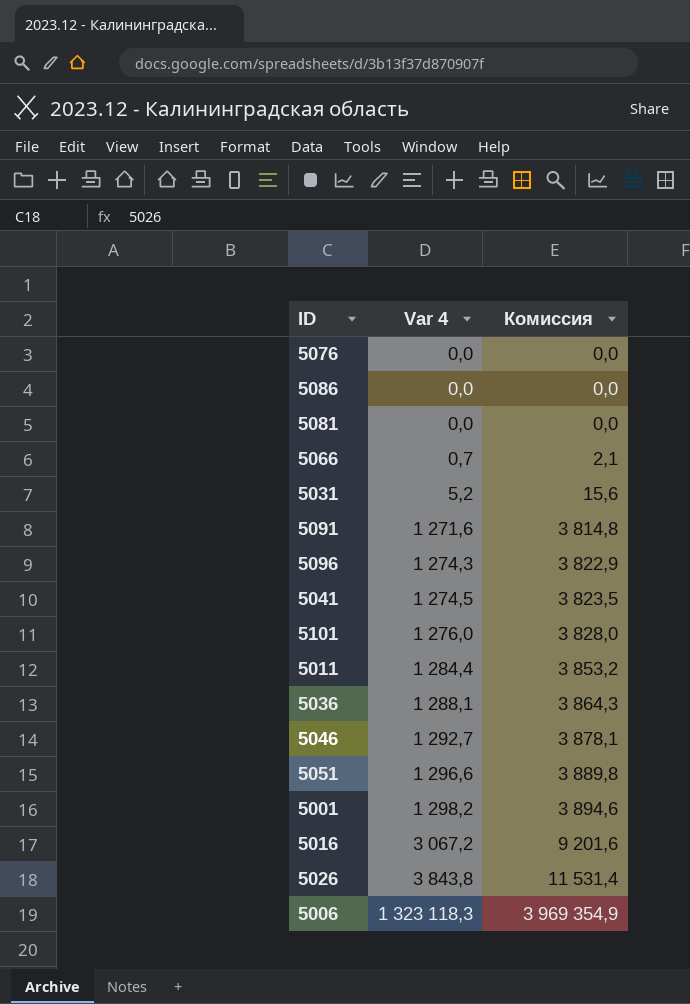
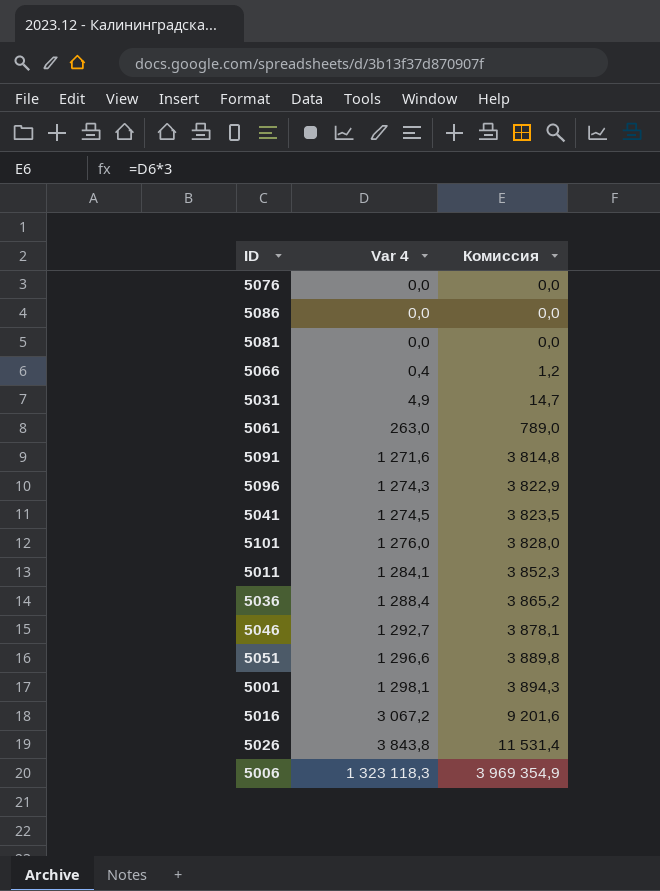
5066 | Var 4: 0,7 -> 0,4
5066 | Комиссия: 2,1 -> 1,2
5031 | Var 4: 5,2 -> 4,9
5031 | Комиссия: 15,6 -> 14,7
row 5061: none -> 263,0 | 789,0
5011 | Var 4: 1 284,4 -> 1 284,1
5011 | Комиссия: 3 853,2 -> 3 852,3
5036 | Var 4: 1 288,1 -> 1 288,4
5036 | Комиссия: 3 864,3 -> 3 865,2
5001 | Var 4: 1 298,2 -> 1 298,1
5001 | Комиссия: 3 894,6 -> 3 894,3

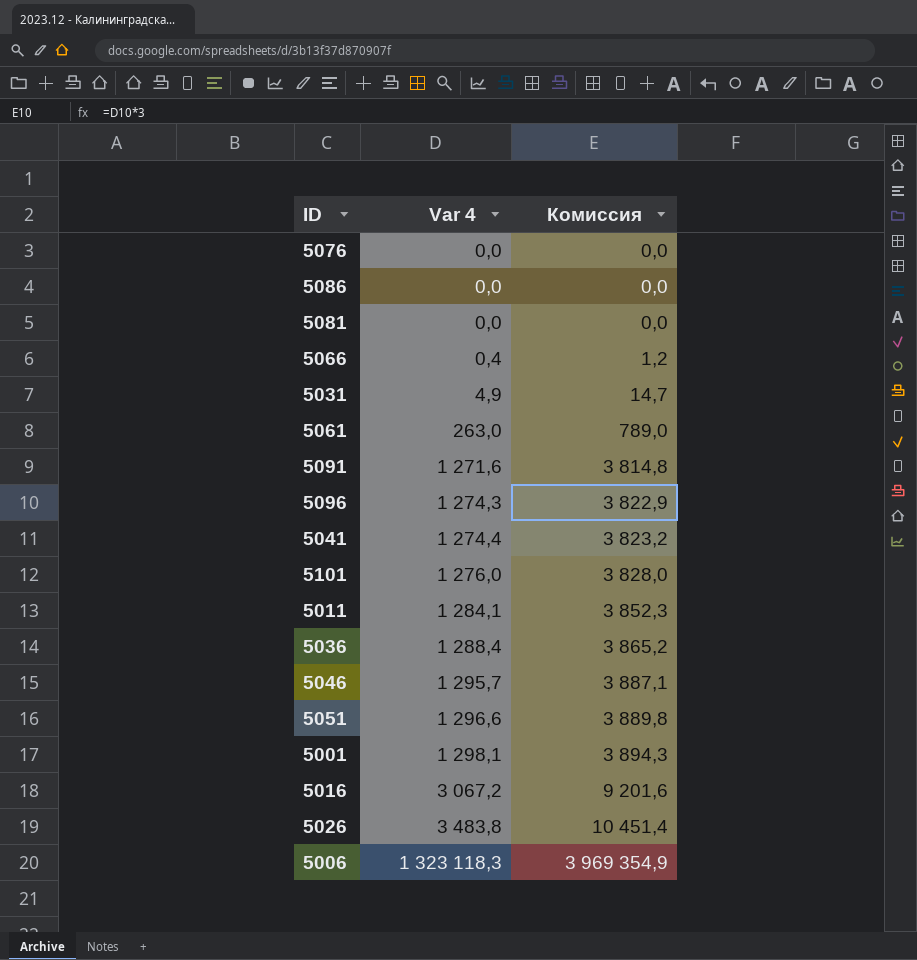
5041 | Var 4: 1 274,5 -> 1 274,4
5041 | Комиссия: 3 823,5 -> 3 823,2
5046 | Var 4: 1 292,7 -> 1 295,7
5046 | Комиссия: 3 878,1 -> 3 887,1
5026 | Var 4: 3 843,8 -> 3 483,8
5026 | Комиссия: 11 531,4 -> 10 451,4

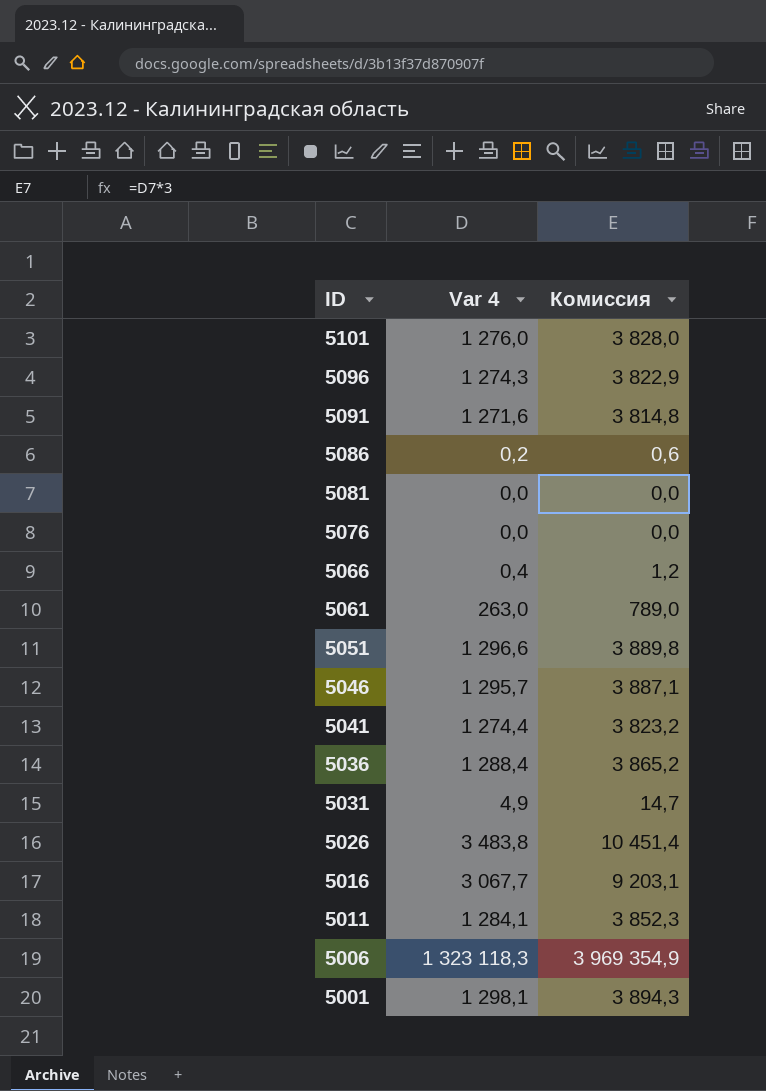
row order: Var 4 ascending -> ID descending
5086 | Var 4: 0,0 -> 0,2
5086 | Комиссия: 0,0 -> 0,6
5016 | Var 4: 3 067,2 -> 3 067,7
5016 | Комиссия: 9 201,6 -> 9 203,1

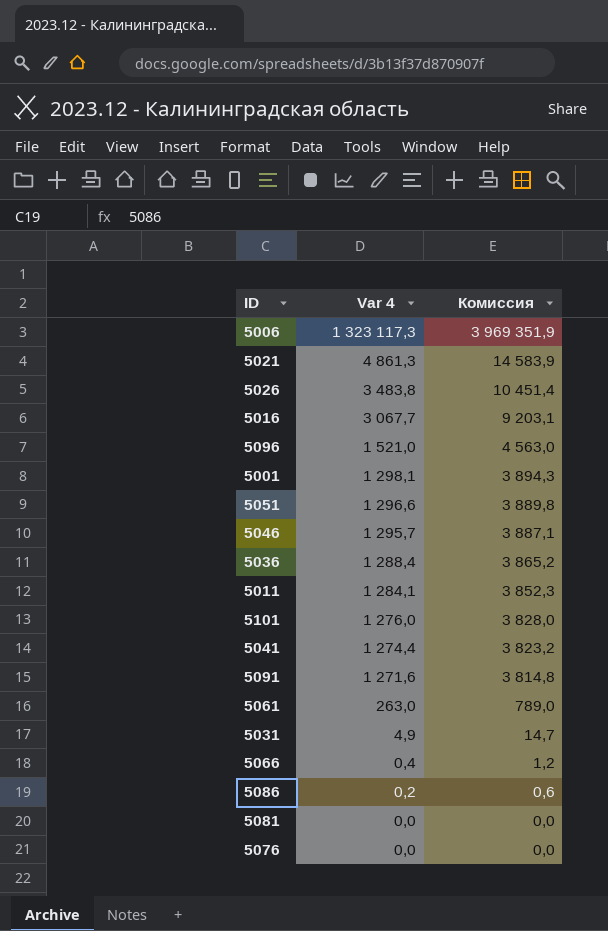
row order: ID descending -> Var 4 descending
5006 | Var 4: 1 323 118,3 -> 1 323 117,3
5006 | Комиссия: 3 969 354,9 -> 3 969 351,9
row 5021: none -> 4 861,3 | 14 583,9
5096 | Var 4: 1 274,3 -> 1 521,0
5096 | Комиссия: 3 822,9 -> 4 563,0

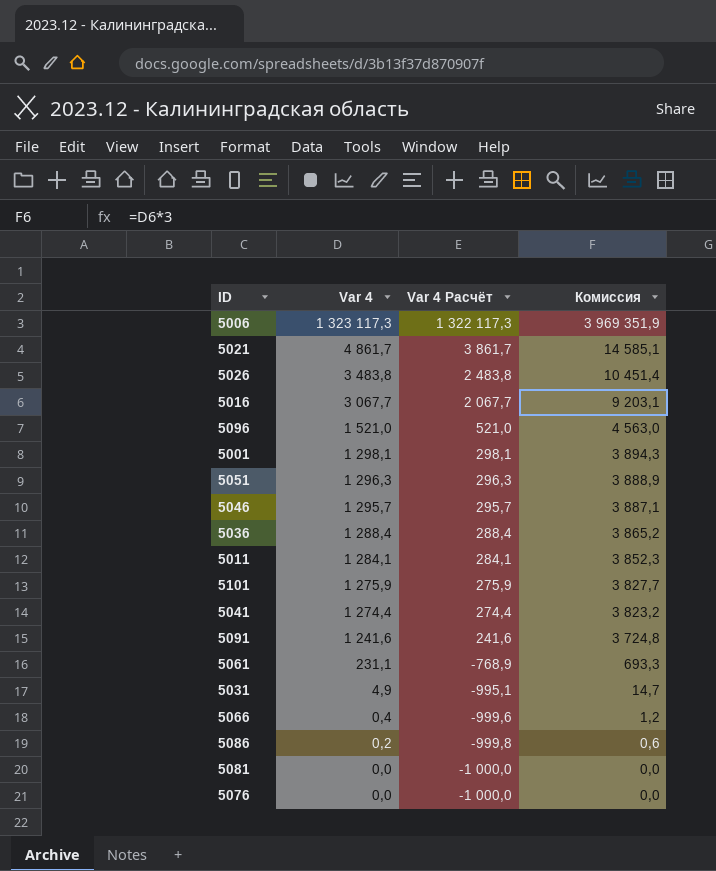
column Var 4 Расчёт | formula: none -> [Var 4] - 1000
5021 | Var 4: 4 861,3 -> 4 861,7
5021 | Комиссия: 14 583,9 -> 14 585,1
5051 | Var 4: 1 296,6 -> 1 296,3
5051 | Комиссия: 3 889,8 -> 3 888,9
5101 | Var 4: 1 276,0 -> 1 275,9
5101 | Комиссия: 3 828,0 -> 3 827,7
5091 | Var 4: 1 271,6 -> 1 241,6
5091 | Комиссия: 3 814,8 -> 3 724,8
5061 | Var 4: 263,0 -> 231,1
5061 | Комиссия: 789,0 -> 693,3

